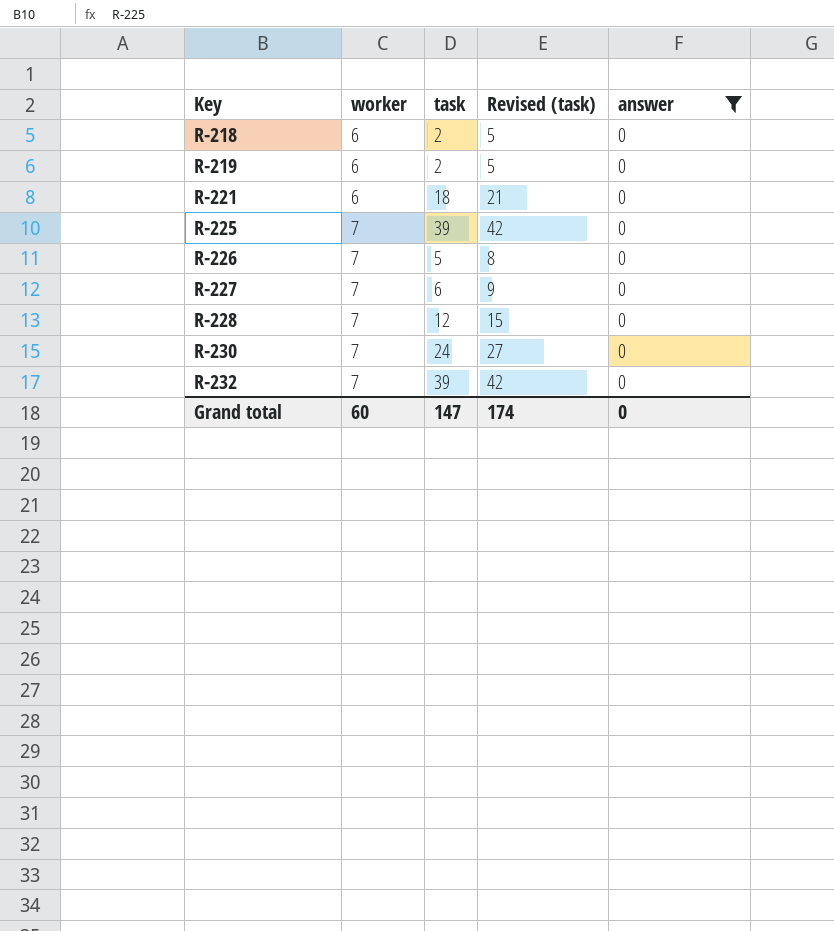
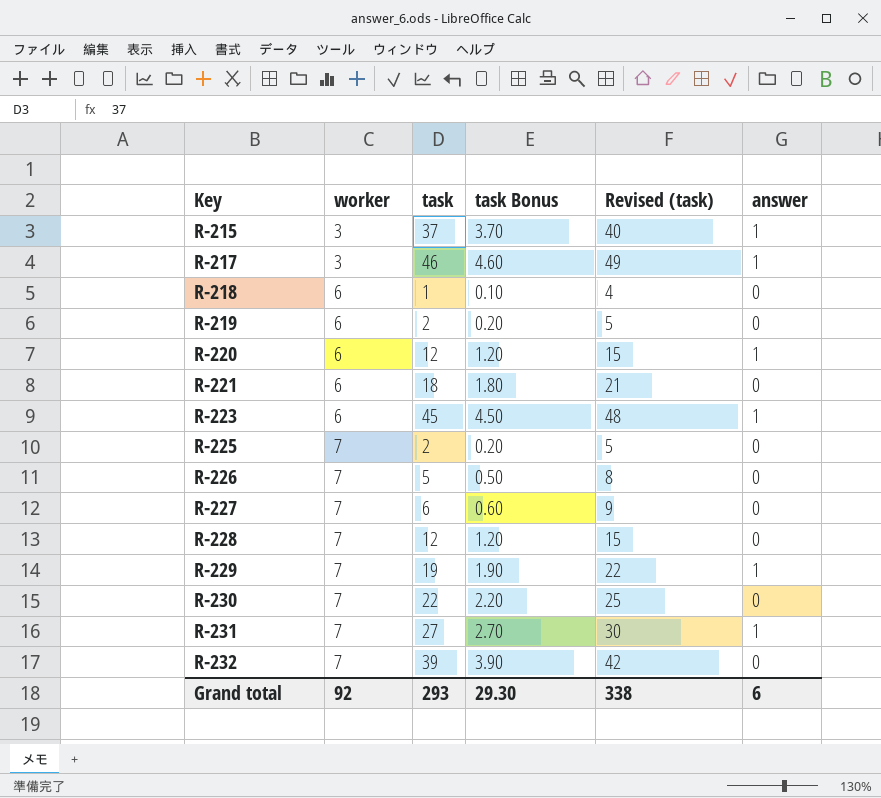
filter: answer = 0 -> none
column task Bonus | formula: none -> [task] * 0.1
R-218 | task: 2 -> 1
R-218 | Revised (task): 5 -> 4
R-225 | task: 39 -> 2
R-225 | Revised (task): 42 -> 5
R-230 | task: 24 -> 22
R-230 | Revised (task): 27 -> 25
Grand total | worker: 60 -> 92
Grand total | task: 147 -> 293
Grand total | Revised (task): 174 -> 338
Grand total | answer: 0 -> 6

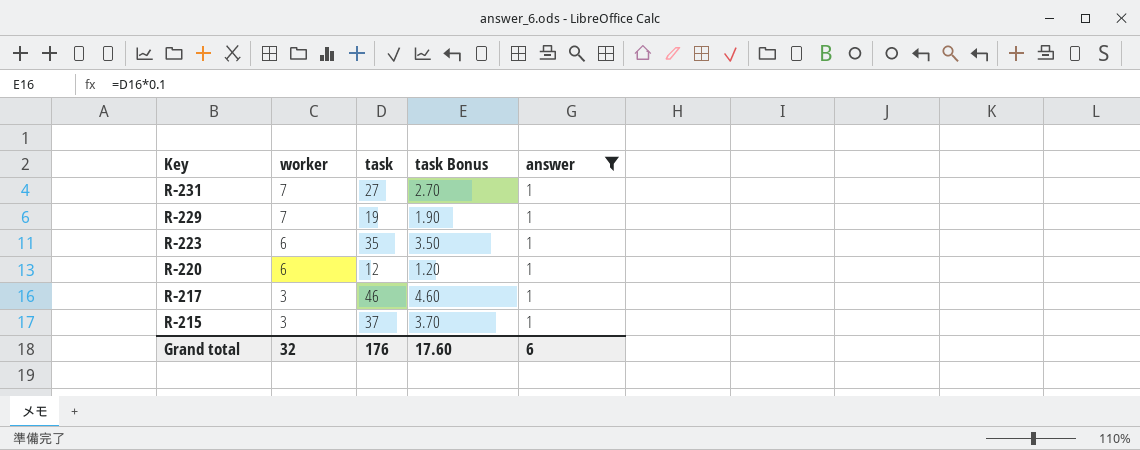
filter: none -> answer = 1
row order: Key ascending -> Key descending
column Revised (task) | formula: [task] + 3 -> none
R-223 | task: 45 -> 35
R-223 | task Bonus: 4.50 -> 3.50
Grand total | worker: 92 -> 32
Grand total | task: 293 -> 176
Grand total | task Bonus: 29.30 -> 17.60

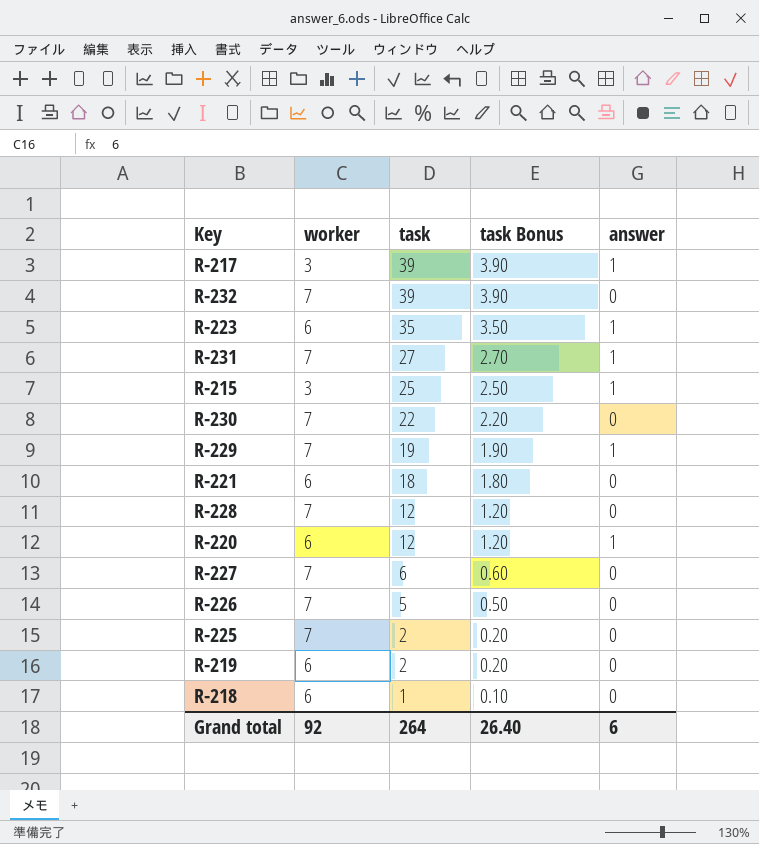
filter: answer = 1 -> none
row order: Key descending -> task descending
R-217 | task: 46 -> 39
R-217 | task Bonus: 4.60 -> 3.90
R-215 | task: 37 -> 25
R-215 | task Bonus: 3.70 -> 2.50
Grand total | worker: 32 -> 92
Grand total | task: 176 -> 264
Grand total | task Bonus: 17.60 -> 26.40

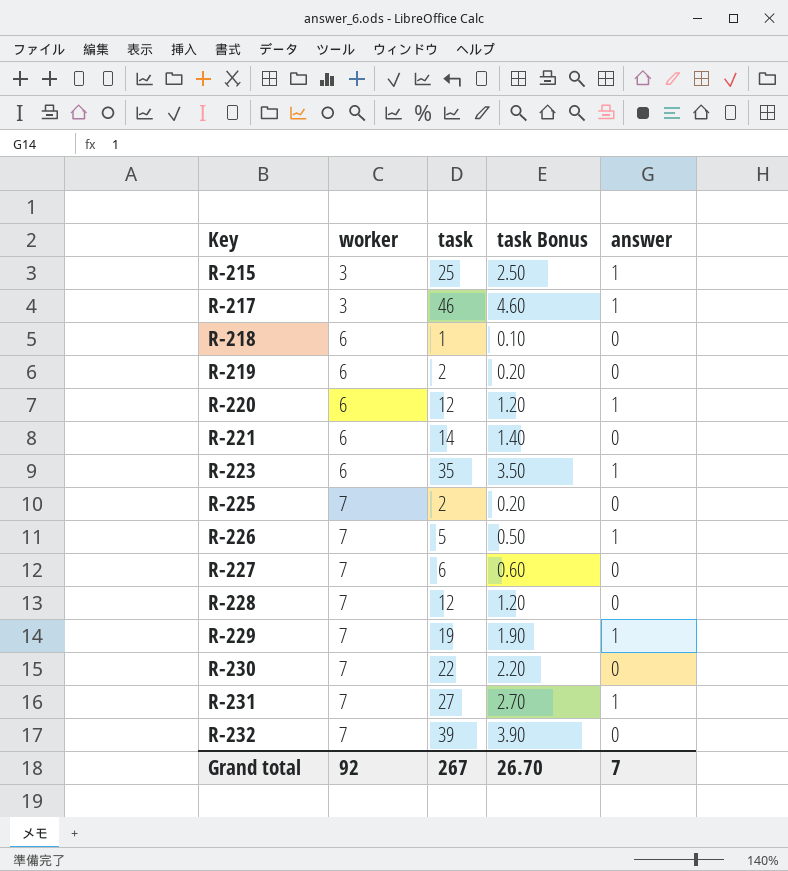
row order: task descending -> Key ascending
R-217 | task: 39 -> 46
R-217 | task Bonus: 3.90 -> 4.60
R-221 | task: 18 -> 14
R-221 | task Bonus: 1.80 -> 1.40
R-226 | answer: 0 -> 1
Grand total | task: 264 -> 267
Grand total | task Bonus: 26.40 -> 26.70
Grand total | answer: 6 -> 7

